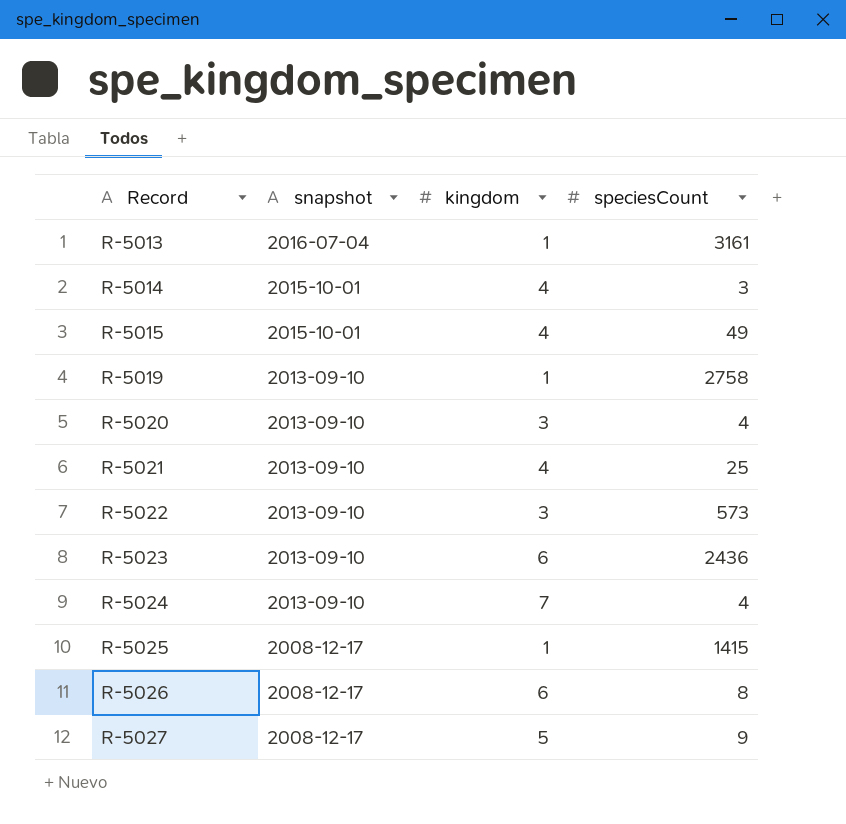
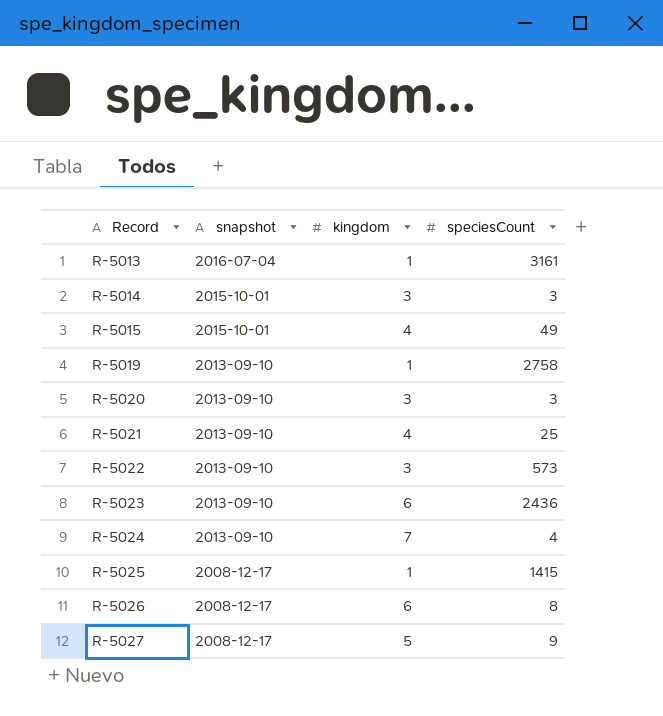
R-5014 | kingdom: 4 -> 3
R-5020 | speciesCount: 4 -> 3

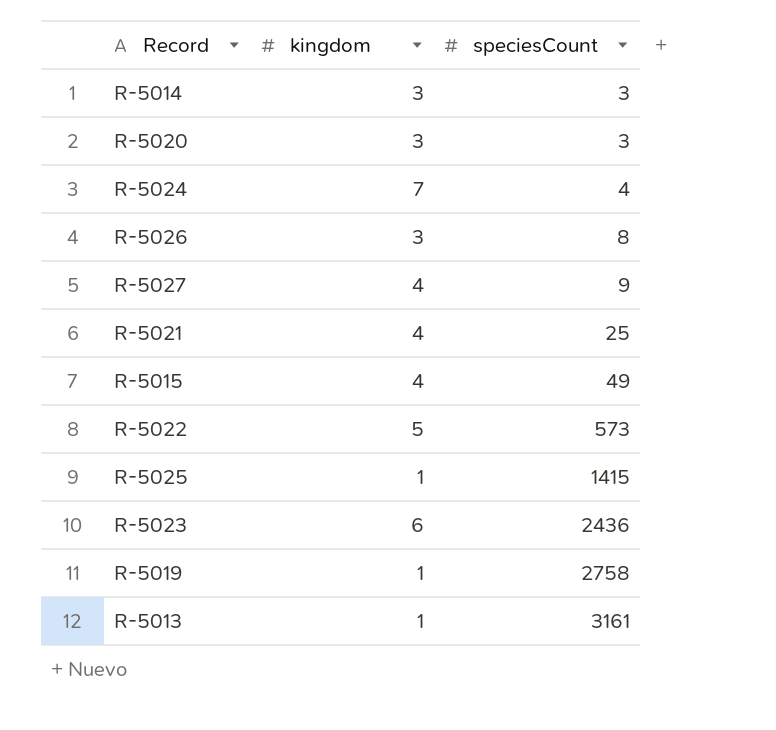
row order: Record ascending -> speciesCount ascending
column snapshot | position: 2 -> none
R-5026 | kingdom: 6 -> 3
R-5027 | kingdom: 5 -> 4
R-5022 | kingdom: 3 -> 5

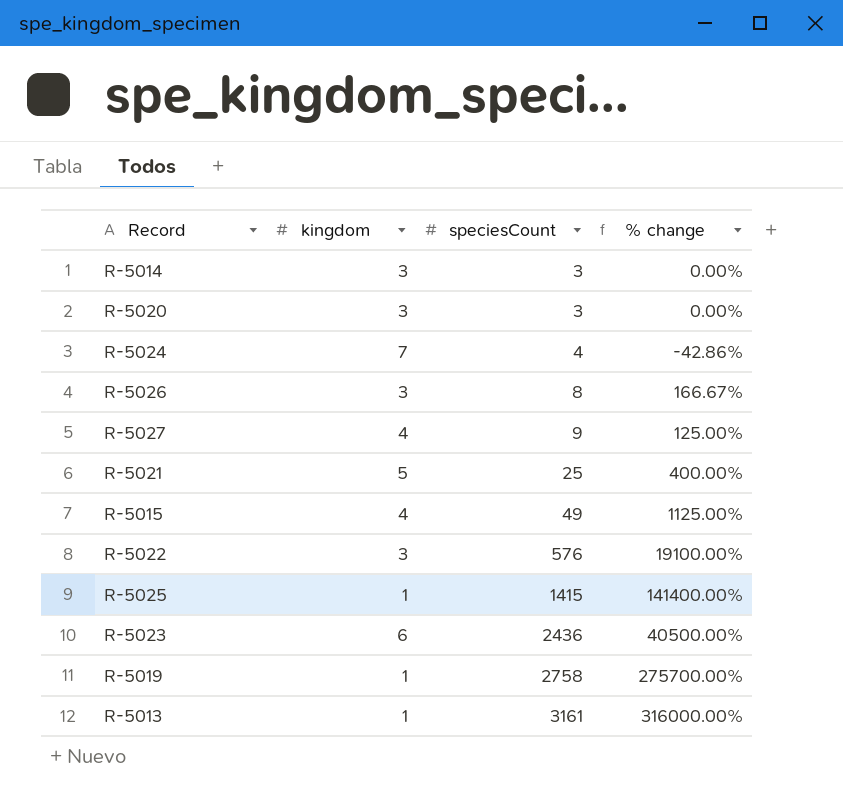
column % change | formula: none -> ([speciesCount] - [kingdom]) / [kingdom]
R-5021 | kingdom: 4 -> 5
R-5022 | kingdom: 5 -> 3
R-5022 | speciesCount: 573 -> 576

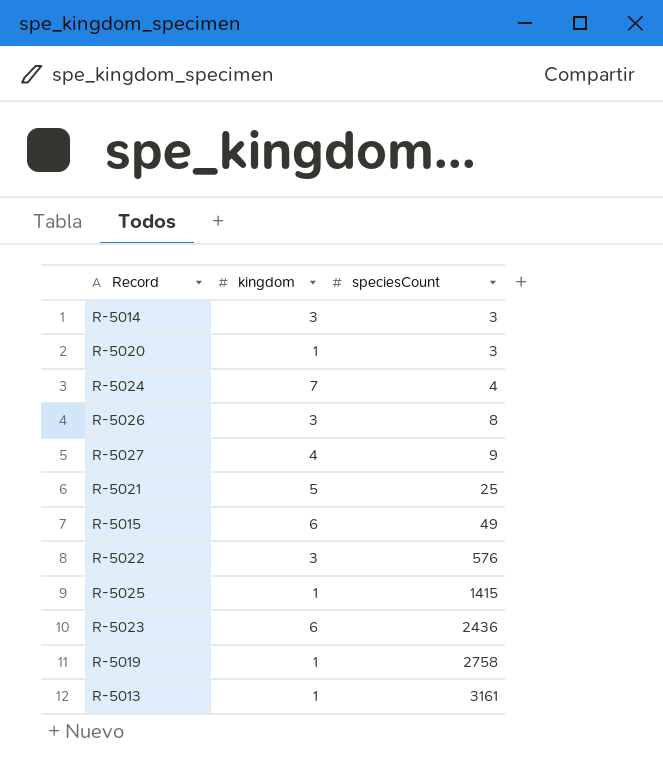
column % change | formula: ([speciesCount] - [kingdom]) / [kingdom] -> none
R-5020 | kingdom: 3 -> 1
R-5015 | kingdom: 4 -> 6

